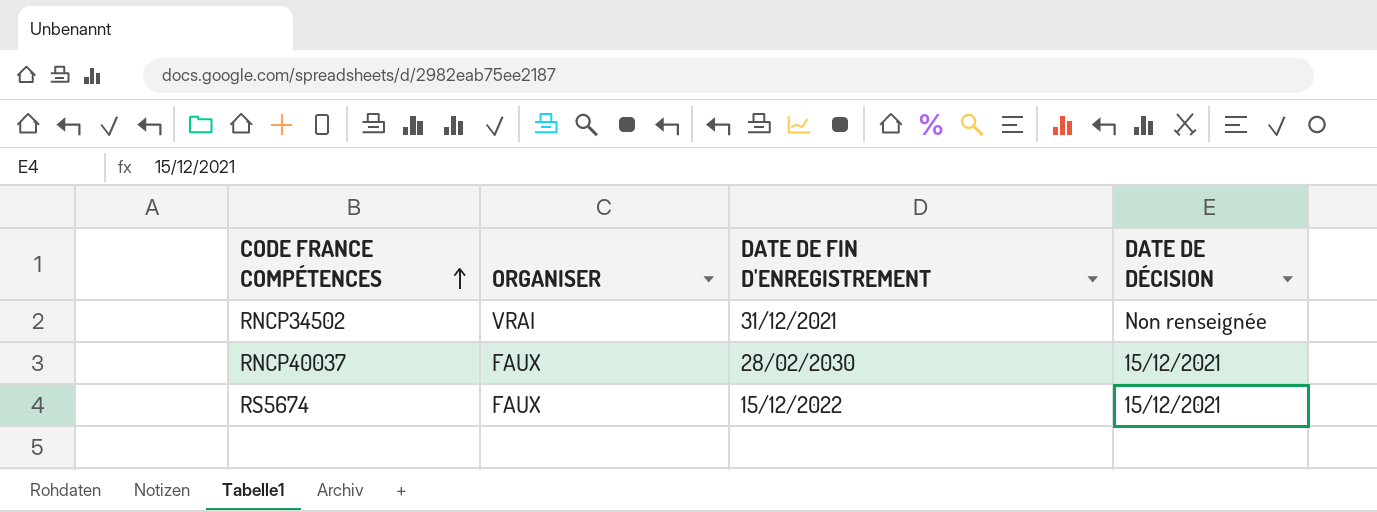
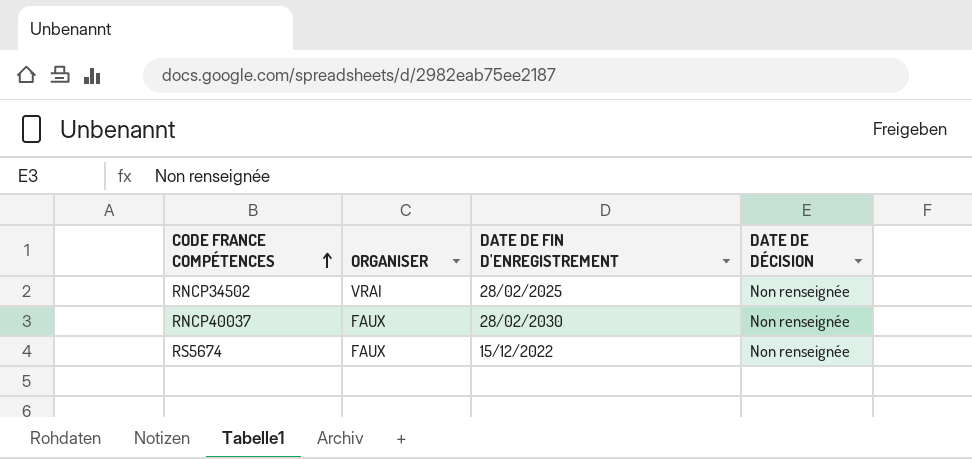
RNCP34502 | DATE DE FIN D'ENREGISTREMENT: 31/12/2021 -> 28/02/2025
RNCP40037 | DATE DE DÉCISION: 15/12/2021 -> Non renseignée
RS5674 | DATE DE DÉCISION: 15/12/2021 -> Non renseignée

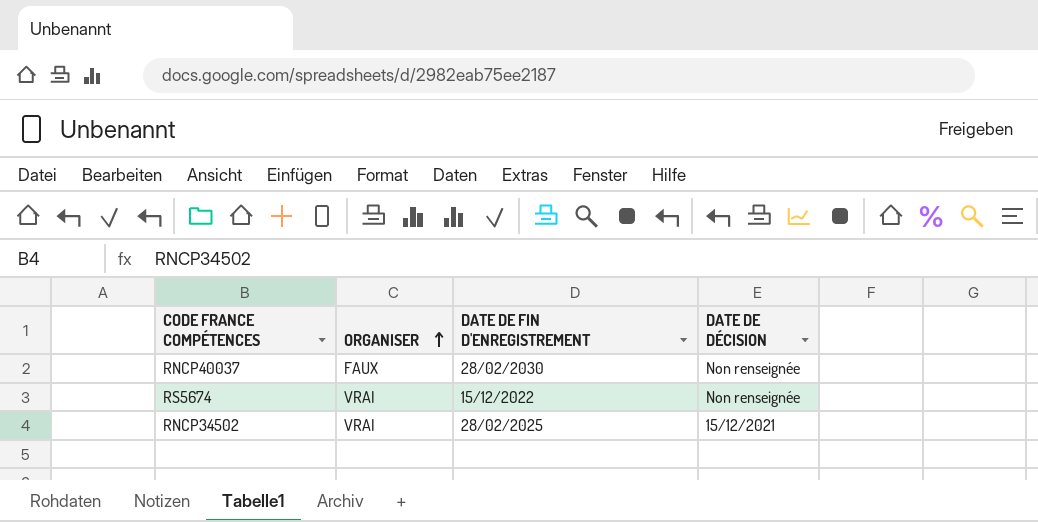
row order: CODE FRANCE COMPÉTENCES ascending -> ORGANISER ascending
RS5674 | ORGANISER: FAUX -> VRAI
RNCP34502 | DATE DE DÉCISION: Non renseignée -> 15/12/2021

